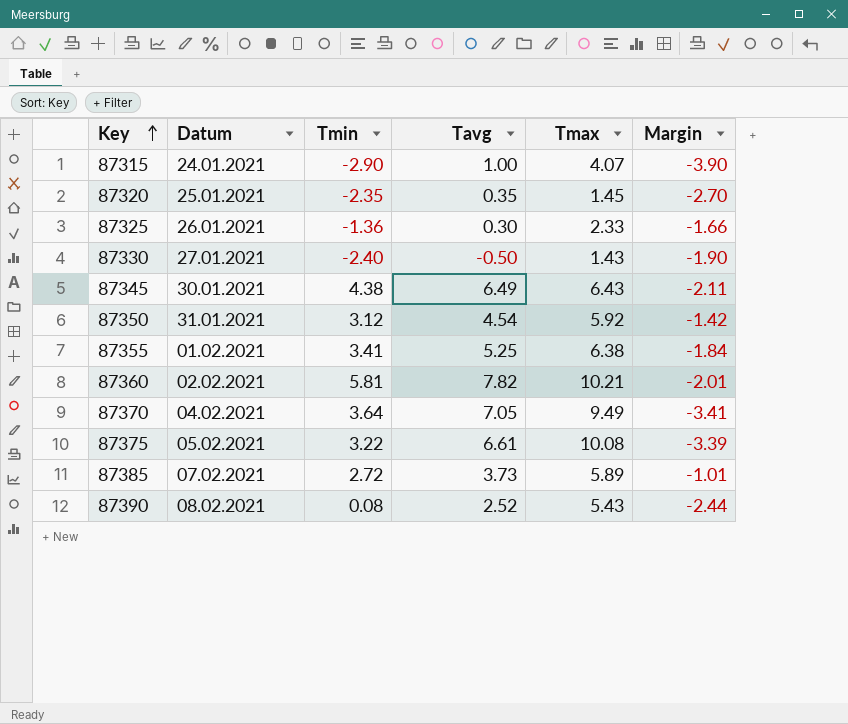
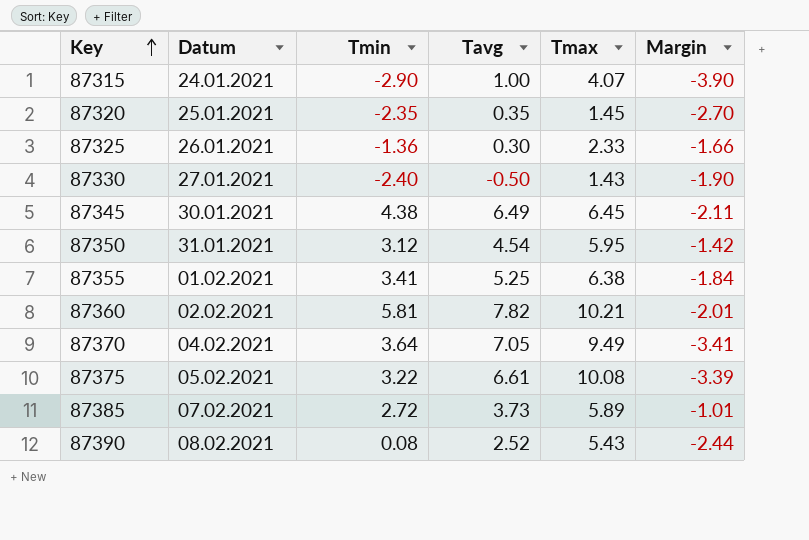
87345 | Tmax: 6.43 -> 6.45
87350 | Tmax: 5.92 -> 5.95

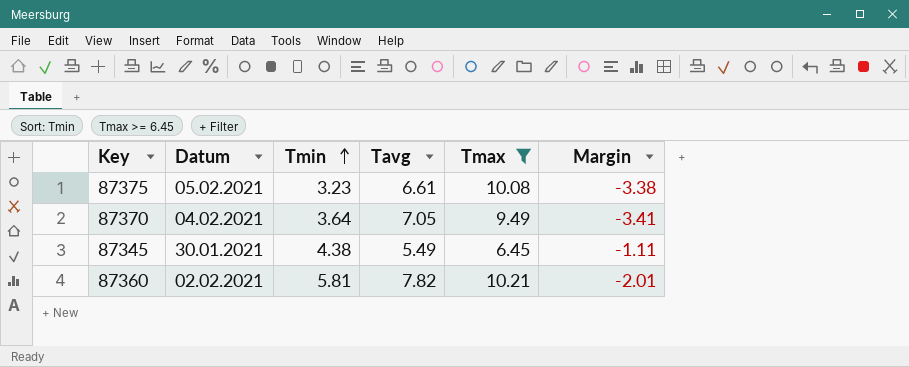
filter: none -> Tmax >= 6.45
row order: Key ascending -> Tmin ascending
87375 | Tmin: 3.22 -> 3.23
87375 | Margin: -3.39 -> -3.38
87345 | Tavg: 6.49 -> 5.49
87345 | Margin: -2.11 -> -1.11

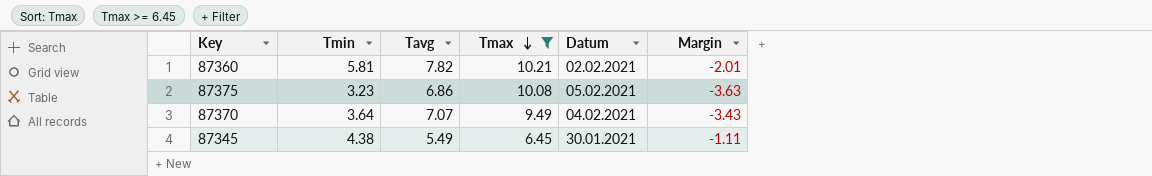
row order: Tmin ascending -> Tmax descending
column Datum | position: 2 -> 5
87375 | Tavg: 6.61 -> 6.86
87375 | Margin: -3.38 -> -3.63
87370 | Tavg: 7.05 -> 7.07
87370 | Margin: -3.41 -> -3.43

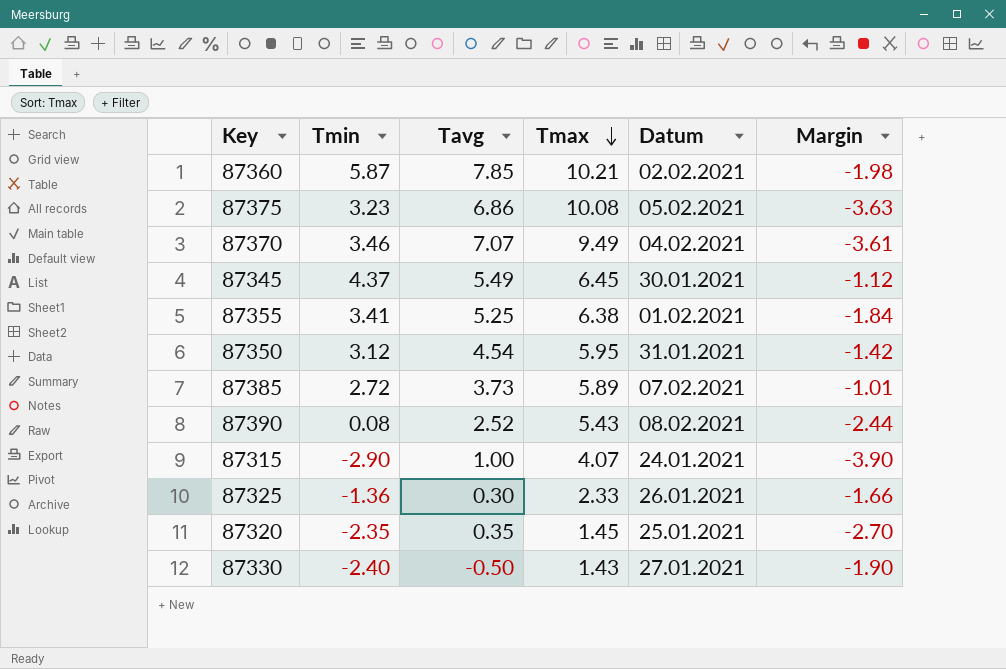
filter: Tmax >= 6.45 -> none
87360 | Tmin: 5.81 -> 5.87
87360 | Tavg: 7.82 -> 7.85
87360 | Margin: -2.01 -> -1.98
87370 | Tmin: 3.64 -> 3.46
87370 | Margin: -3.43 -> -3.61
87345 | Tmin: 4.38 -> 4.37
87345 | Margin: -1.11 -> -1.12

